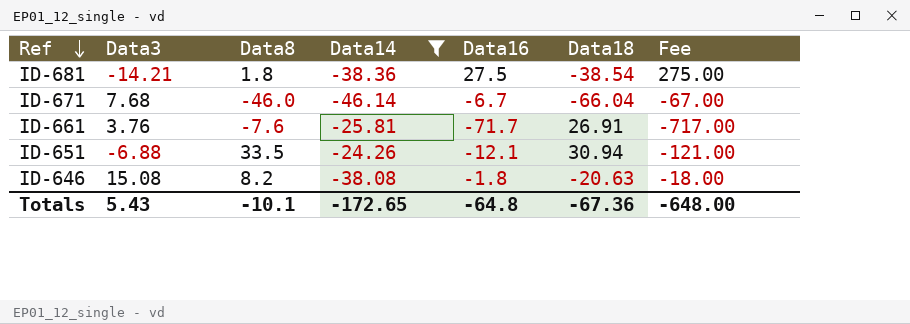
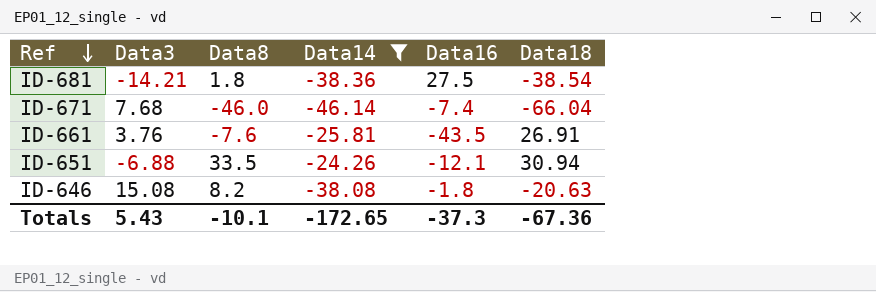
column Fee | formula: [Data16] * 10 -> none
ID-671 | Data16: -6.7 -> -7.4
ID-661 | Data16: -71.7 -> -43.5
Totals | Data16: -64.8 -> -37.3

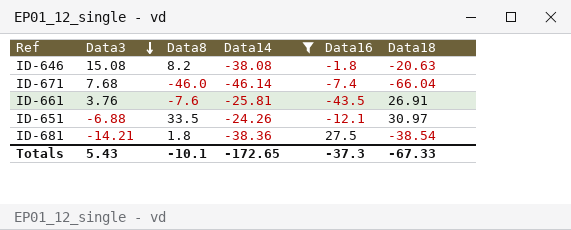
row order: Ref descending -> Data3 descending
ID-651 | Data18: 30.94 -> 30.97
Totals | Data18: -67.36 -> -67.33

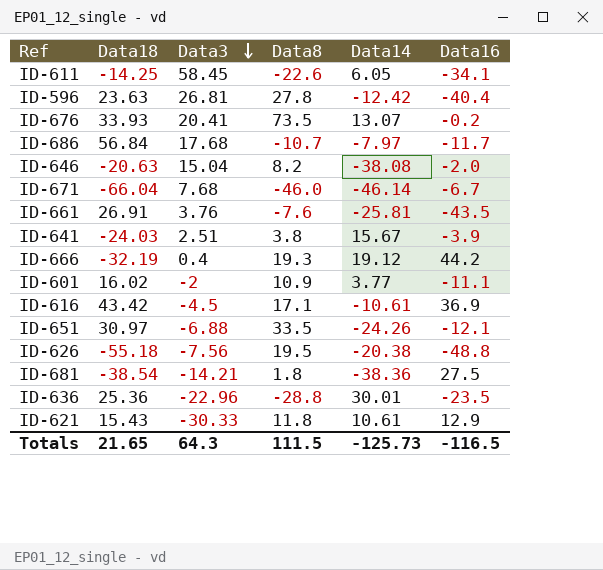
filter: Data14 <= -24.26 -> none
column Data18 | position: 6 -> 2
ID-646 | Data3: 15.08 -> 15.04
ID-646 | Data16: -1.8 -> -2.0
ID-671 | Data16: -7.4 -> -6.7
Totals | Data18: -67.33 -> 21.65
Totals | Data3: 5.43 -> 64.3
Totals | Data8: -10.1 -> 111.5
Totals | Data14: -172.65 -> -125.73
Totals | Data16: -37.3 -> -116.5

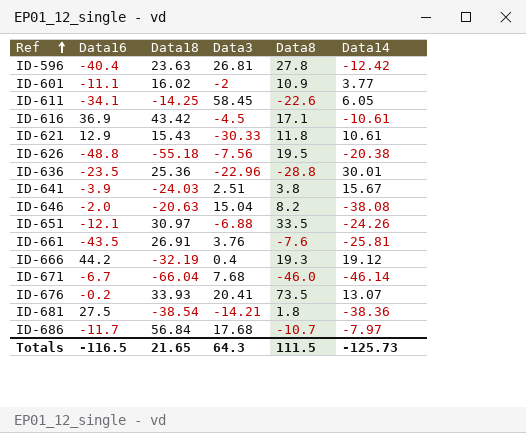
row order: Data3 descending -> Ref ascending
column Data16 | position: 6 -> 2

